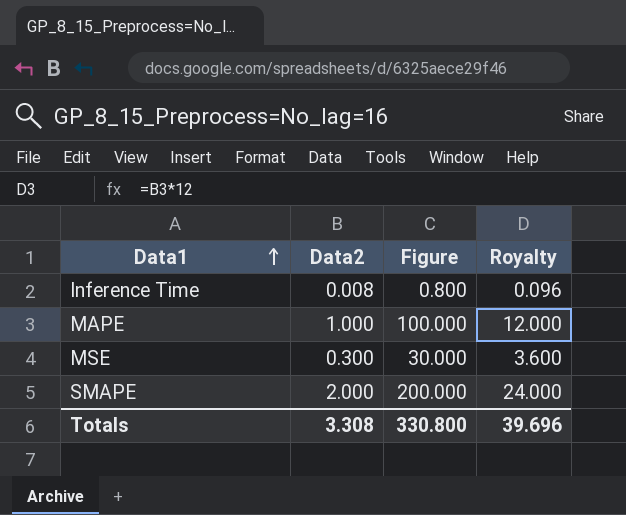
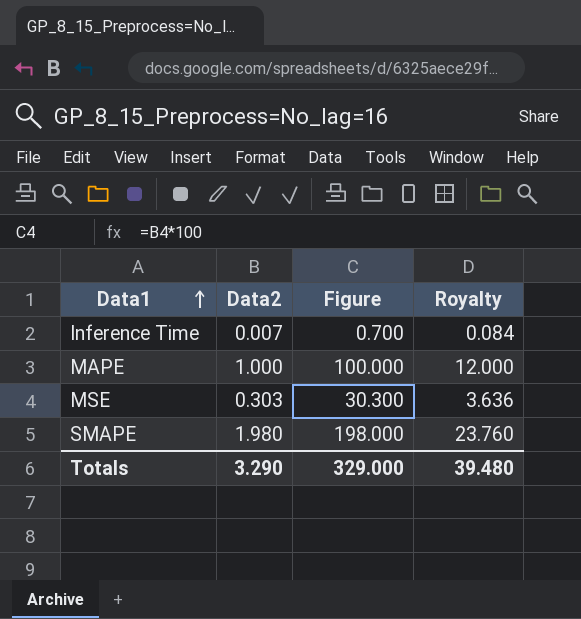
Inference Time | Data2: 0.008 -> 0.007
Inference Time | Figure: 0.800 -> 0.700
Inference Time | Royalty: 0.096 -> 0.084
MSE | Data2: 0.300 -> 0.303
MSE | Figure: 30.000 -> 30.300
MSE | Royalty: 3.600 -> 3.636
SMAPE | Data2: 2.000 -> 1.980
SMAPE | Figure: 200.000 -> 198.000
SMAPE | Royalty: 24.000 -> 23.760
Totals | Data2: 3.308 -> 3.290
Totals | Figure: 330.800 -> 329.000
Totals | Royalty: 39.696 -> 39.480

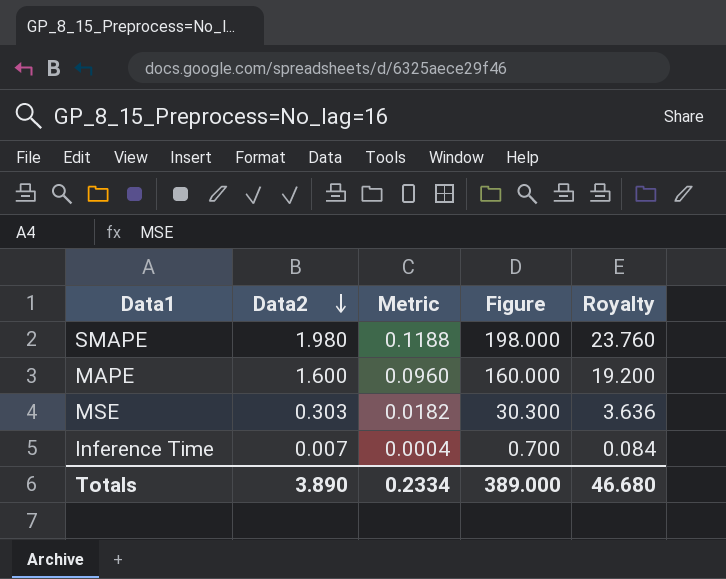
row order: Data1 ascending -> Data2 descending
column Metric | formula: none -> [Data2] * 0.06
MAPE | Data2: 1.000 -> 1.600
MAPE | Figure: 100.000 -> 160.000
MAPE | Royalty: 12.000 -> 19.200
Totals | Data2: 3.290 -> 3.890
Totals | Figure: 329.000 -> 389.000
Totals | Royalty: 39.480 -> 46.680

